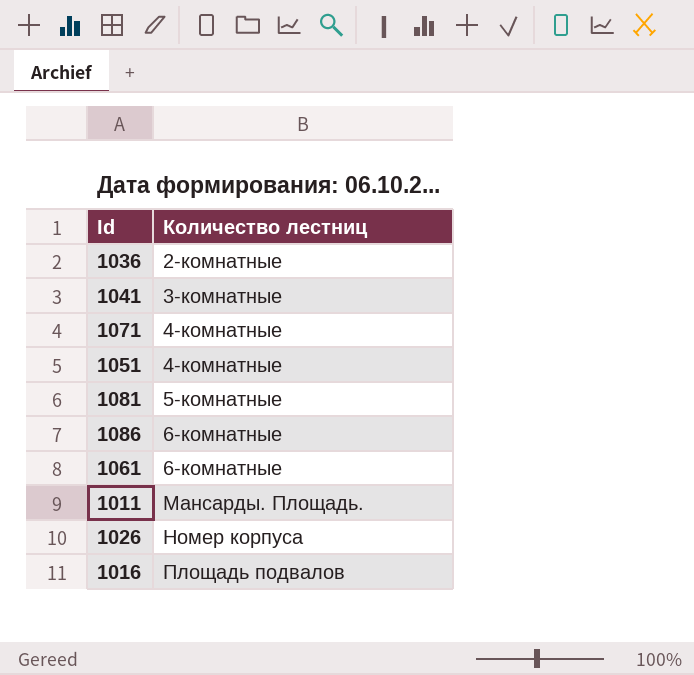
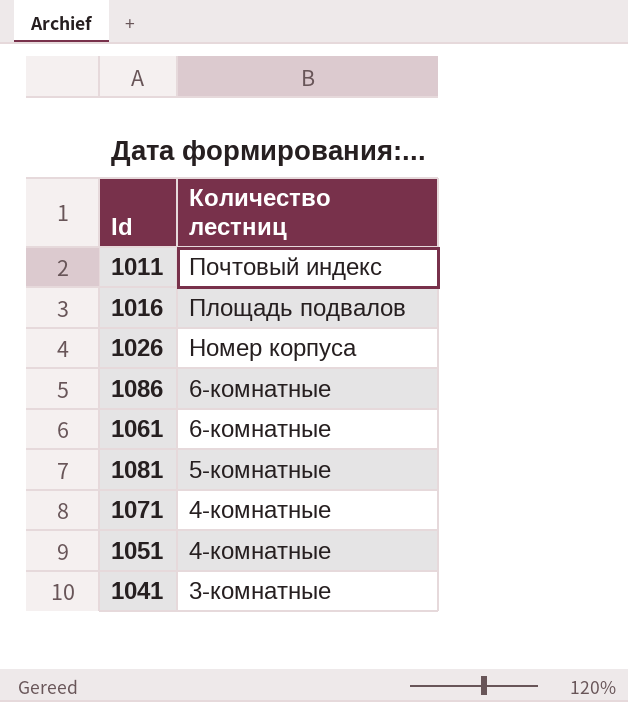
row order: Количество лестниц ascending -> Количество лестниц descending
row 1036: 2-комнатные -> none
1011 | Количество лестниц: Мансарды. Площадь. -> Почтовый индекс

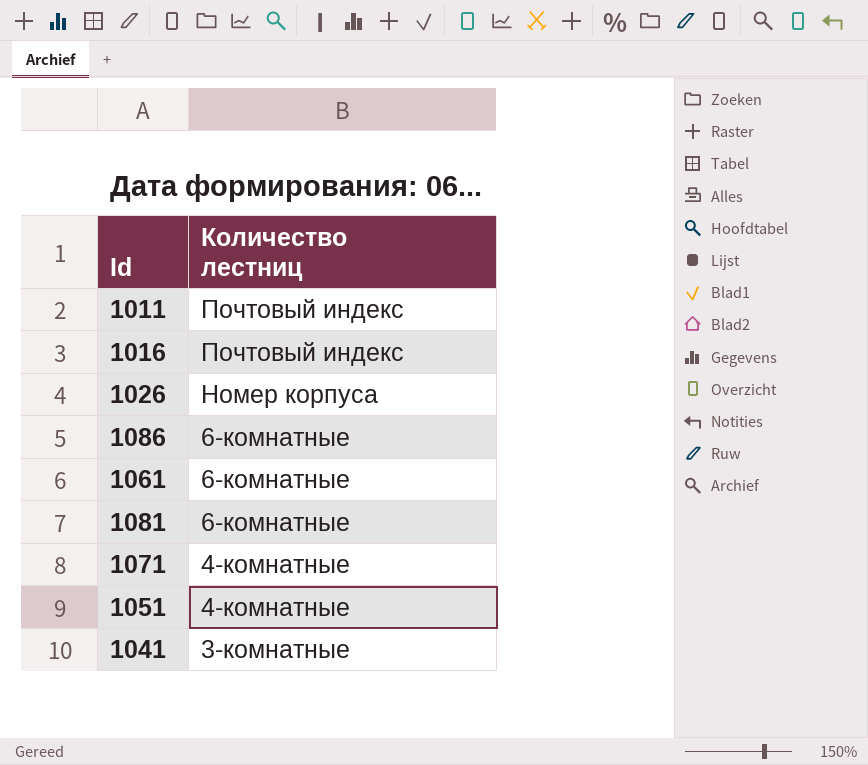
1016 | Количество лестниц: Площадь подвалов -> Почтовый индекс
1081 | Количество лестниц: 5-комнатные -> 6-комнатные

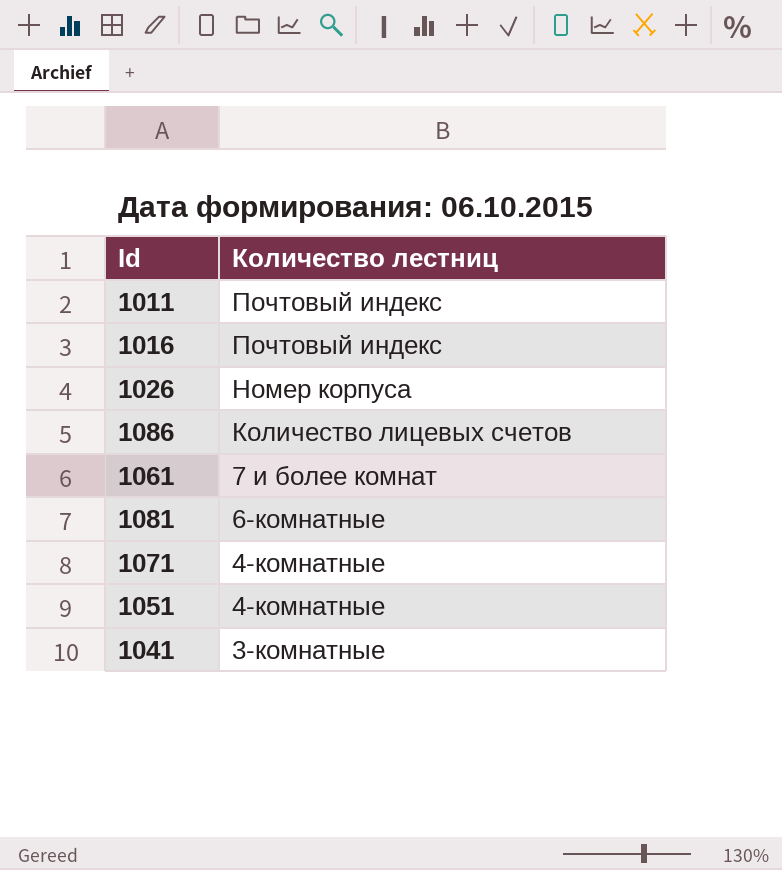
1086 | Количество лестниц: 6-комнатные -> Количество лицевых счетов
1061 | Количество лестниц: 6-комнатные -> 7 и более комнат

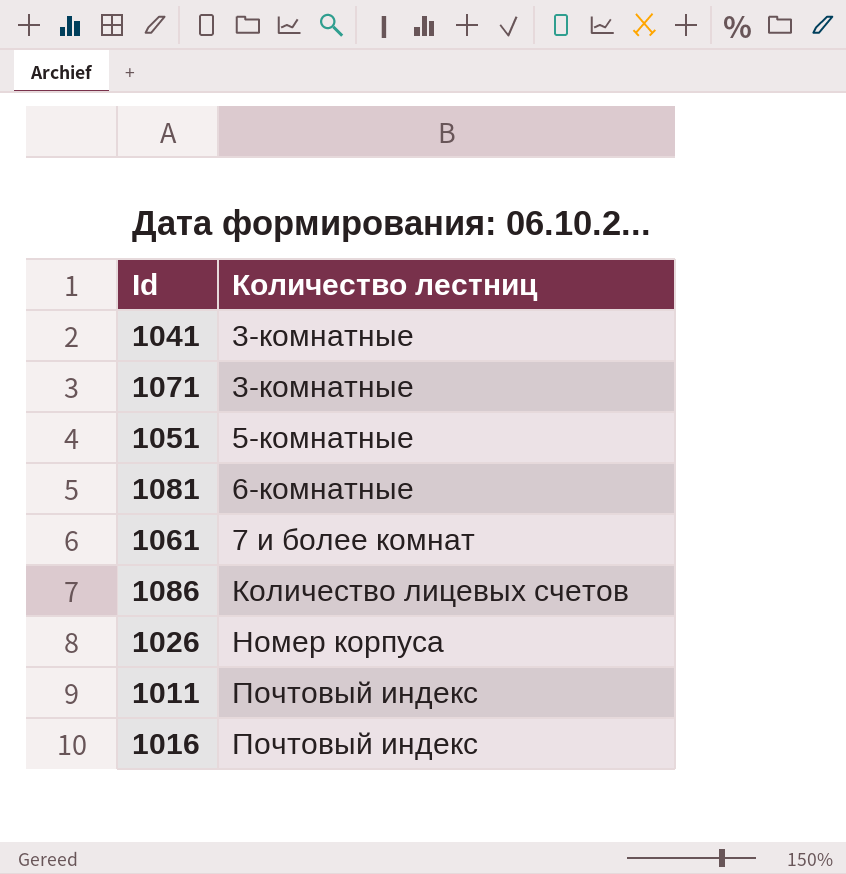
row order: Количество лестниц descending -> Количество лестниц ascending
1071 | Количество лестниц: 4-комнатные -> 3-комнатные
1051 | Количество лестниц: 4-комнатные -> 5-комнатные

